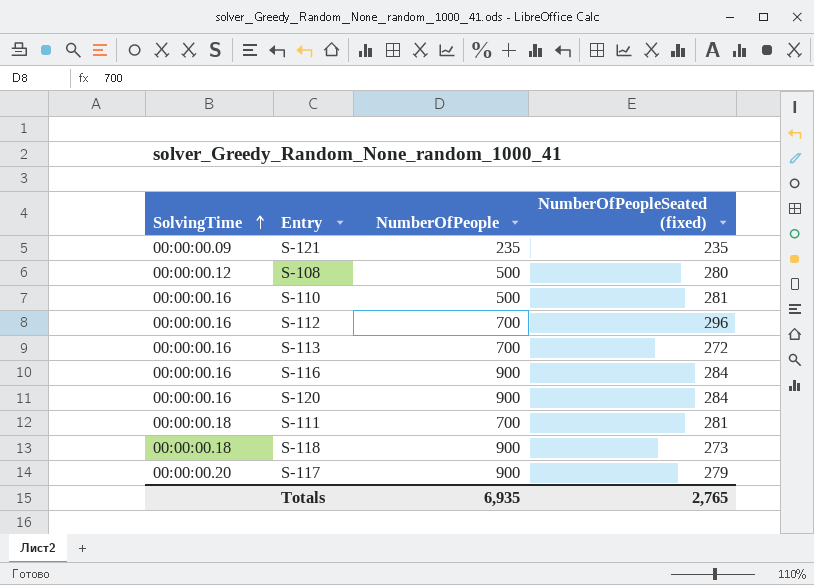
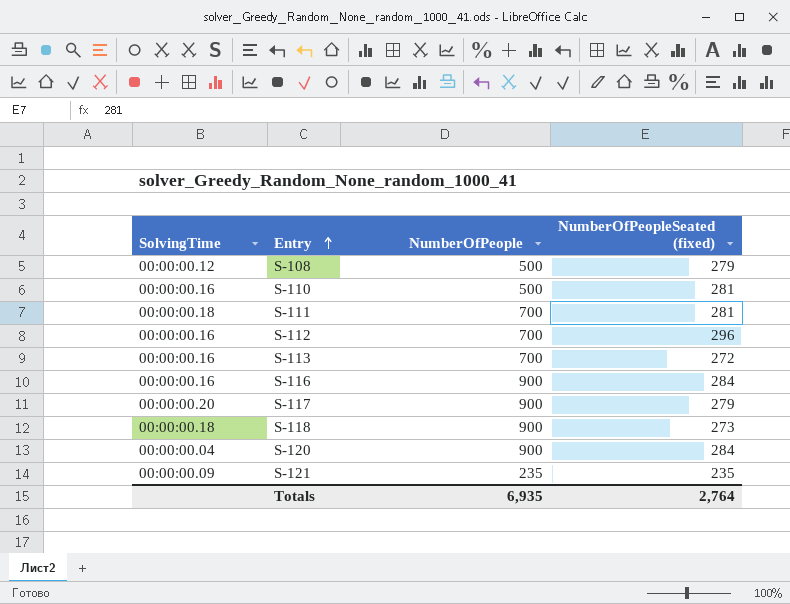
row order: SolvingTime ascending -> Entry ascending
S-108 | NumberOfPeopleSeated (fixed): 280 -> 279
S-120 | SolvingTime: 00:00:00.16 -> 00:00:00.04
Totals | NumberOfPeopleSeated (fixed): 2,765 -> 2,764

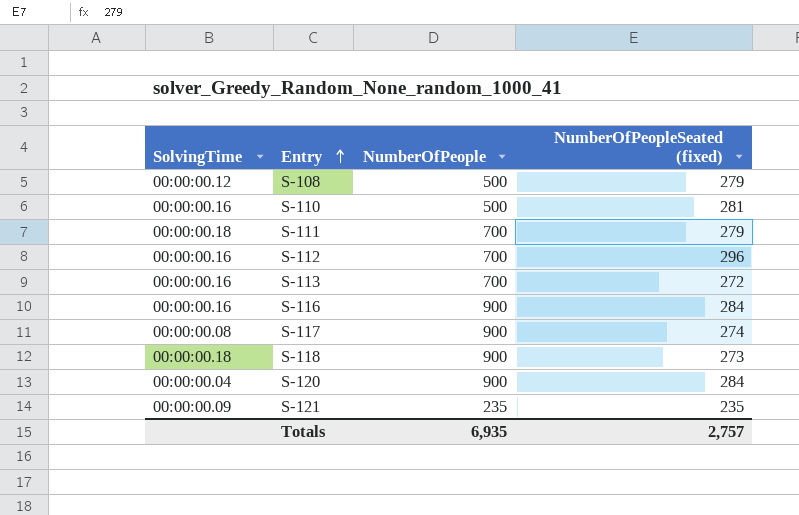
S-111 | NumberOfPeopleSeated (fixed): 281 -> 279
S-117 | SolvingTime: 00:00:00.20 -> 00:00:00.08
S-117 | NumberOfPeopleSeated (fixed): 279 -> 274
Totals | NumberOfPeopleSeated (fixed): 2,764 -> 2,757

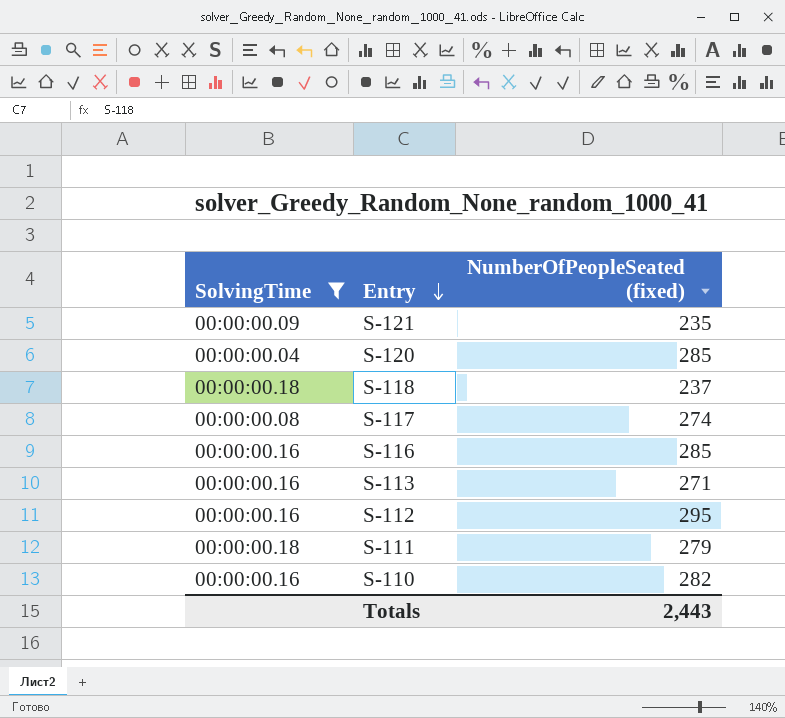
filter: none -> SolvingTime != 00:00:00.12
row order: Entry ascending -> Entry descending
column NumberOfPeople | position: 3 -> none
S-120 | NumberOfPeopleSeated (fixed): 284 -> 285
S-118 | NumberOfPeopleSeated (fixed): 273 -> 237
S-116 | NumberOfPeopleSeated (fixed): 284 -> 285
S-113 | NumberOfPeopleSeated (fixed): 272 -> 271
S-112 | NumberOfPeopleSeated (fixed): 296 -> 295
S-110 | NumberOfPeopleSeated (fixed): 281 -> 282
Totals | NumberOfPeopleSeated (fixed): 2,757 -> 2,443

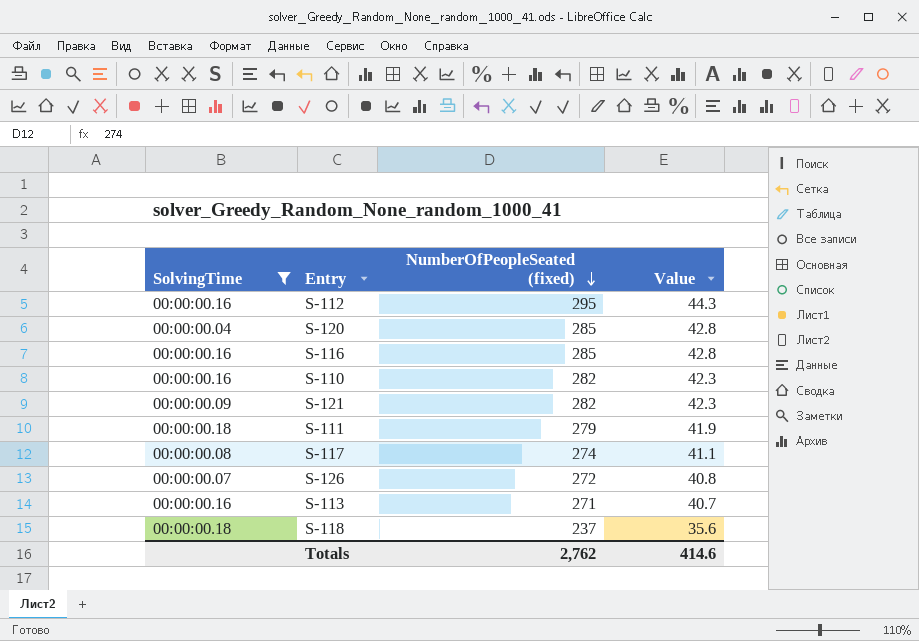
row order: Entry descending -> NumberOfPeopleSeated (fixed) descending
column Value | formula: none -> [NumberOfPeopleSeated (fixed)] * 0.15
S-121 | NumberOfPeopleSeated (fixed): 235 -> 282
row S-126: none -> 00:00:00.07 | 272 | 40.8
Totals | NumberOfPeopleSeated (fixed): 2,443 -> 2,762

